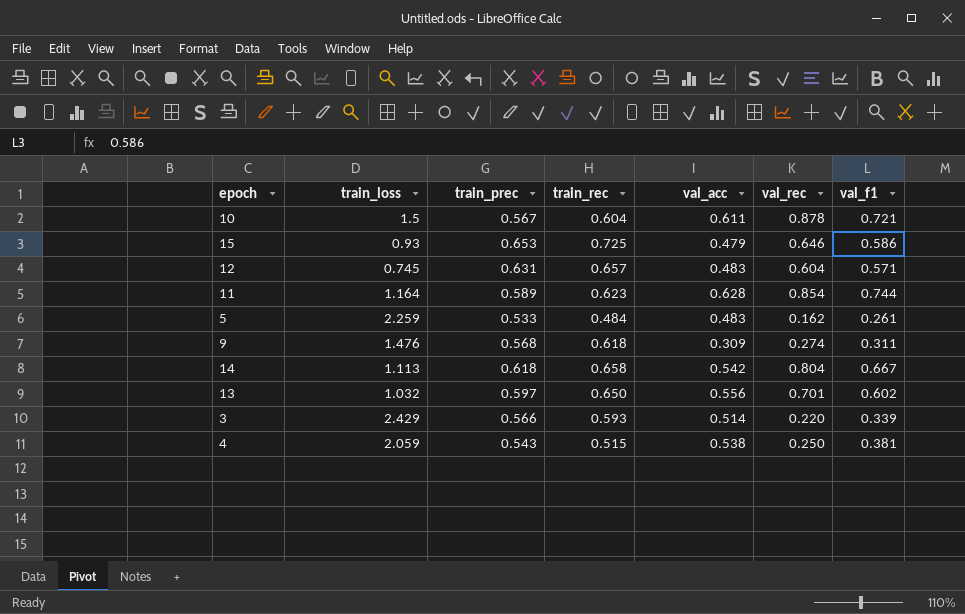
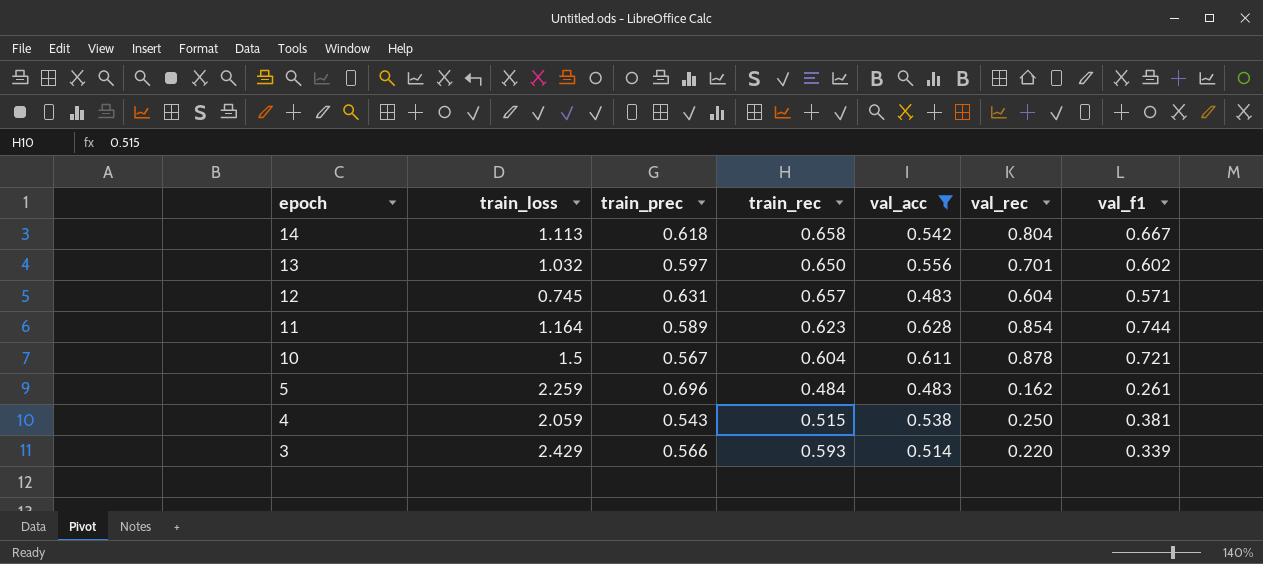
filter: none -> val_acc >= 0.483
row order: none -> epoch descending
5 | train_prec: 0.533 -> 0.696

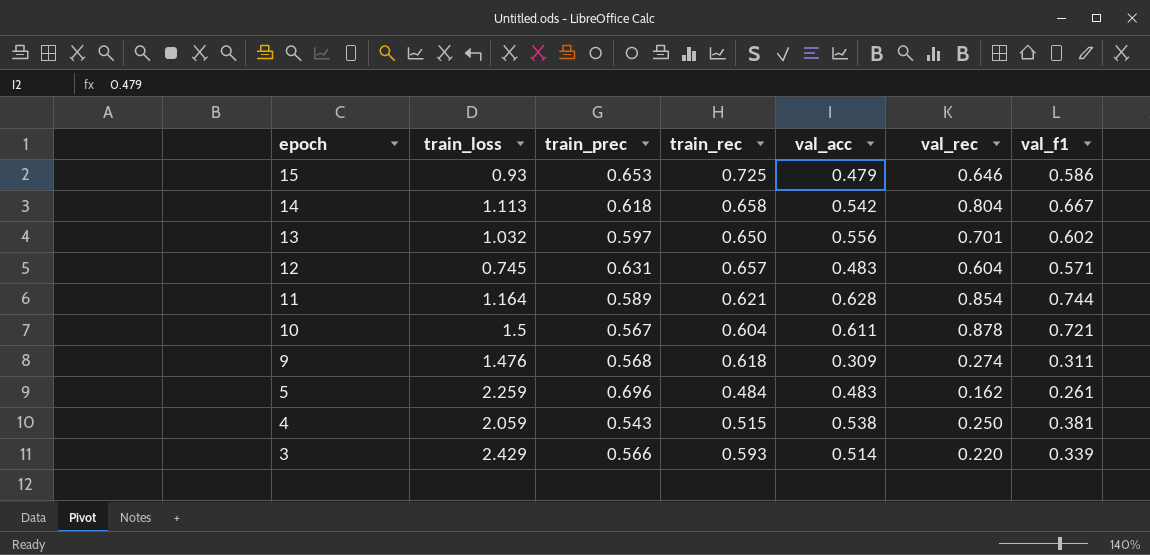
filter: val_acc >= 0.483 -> none
11 | train_rec: 0.623 -> 0.621

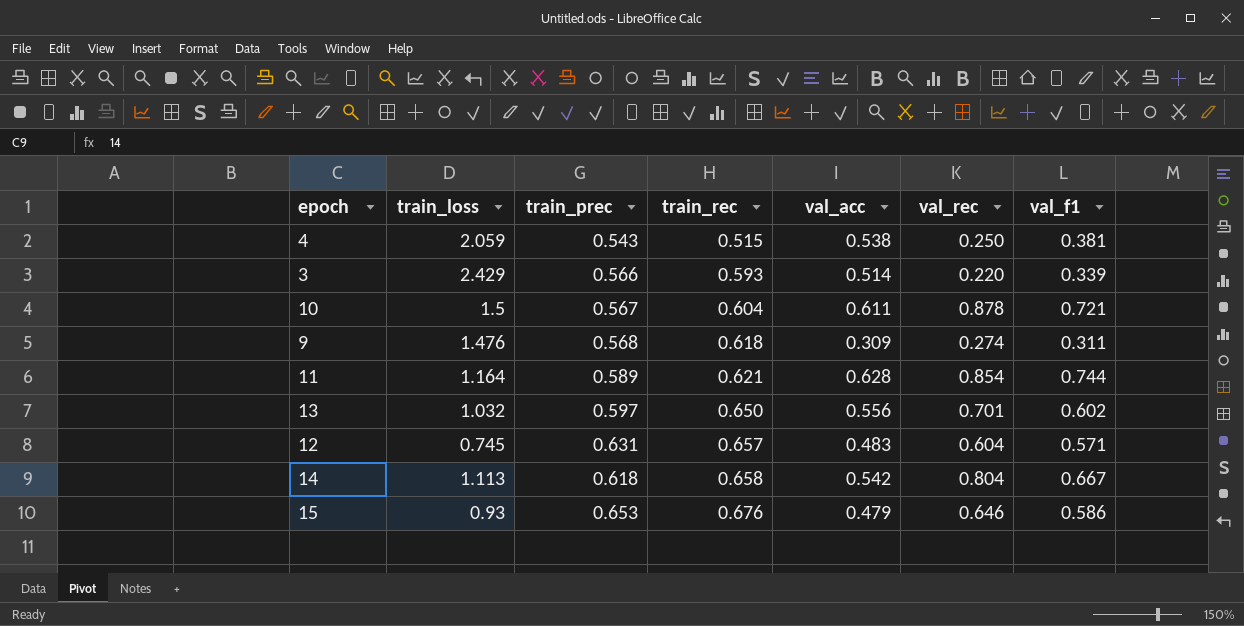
row order: epoch descending -> train_rec ascending
row 5: 2.259 | 0.696 | 0.484 | 0.483 | 0.162 | 0.261 -> none
15 | train_rec: 0.725 -> 0.676

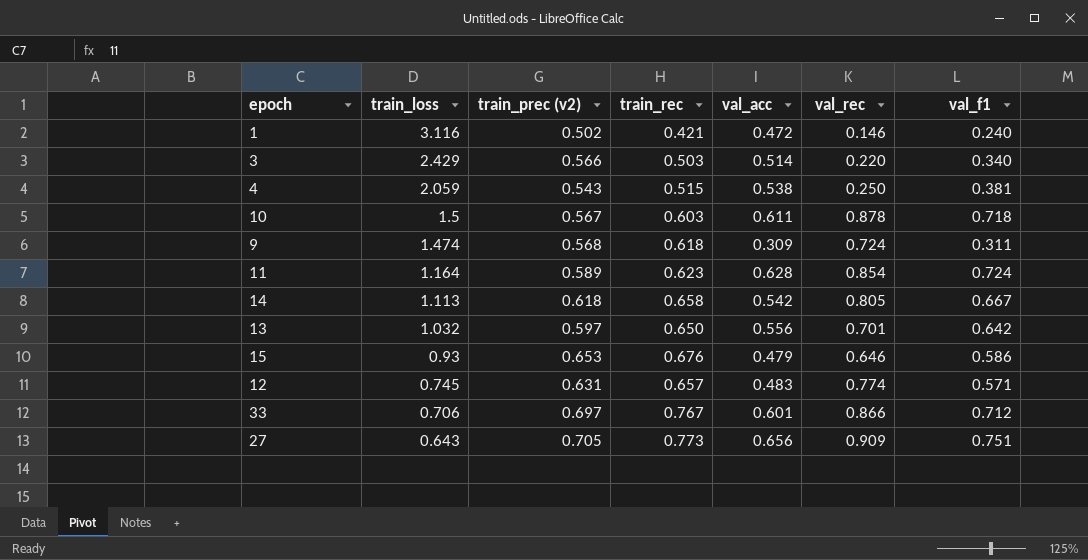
row order: train_rec ascending -> train_loss descending
column name: train_prec -> train_prec (v2)
row 1: none -> 3.116 | 0.502 | 0.421 | 0.472 | 0.146 | 0.240
3 | train_rec: 0.593 -> 0.503
3 | val_f1: 0.339 -> 0.340
10 | train_rec: 0.604 -> 0.603
10 | val_f1: 0.721 -> 0.718
9 | train_loss: 1.476 -> 1.474
9 | val_rec: 0.274 -> 0.724
11 | train_rec: 0.621 -> 0.623
11 | val_f1: 0.744 -> 0.724
14 | val_rec: 0.804 -> 0.805
13 | val_f1: 0.602 -> 0.642
12 | val_rec: 0.604 -> 0.774
row 33: none -> 0.706 | 0.697 | 0.767 | 0.601 | 0.866 | 0.712
row 27: none -> 0.643 | 0.705 | 0.773 | 0.656 | 0.909 | 0.751

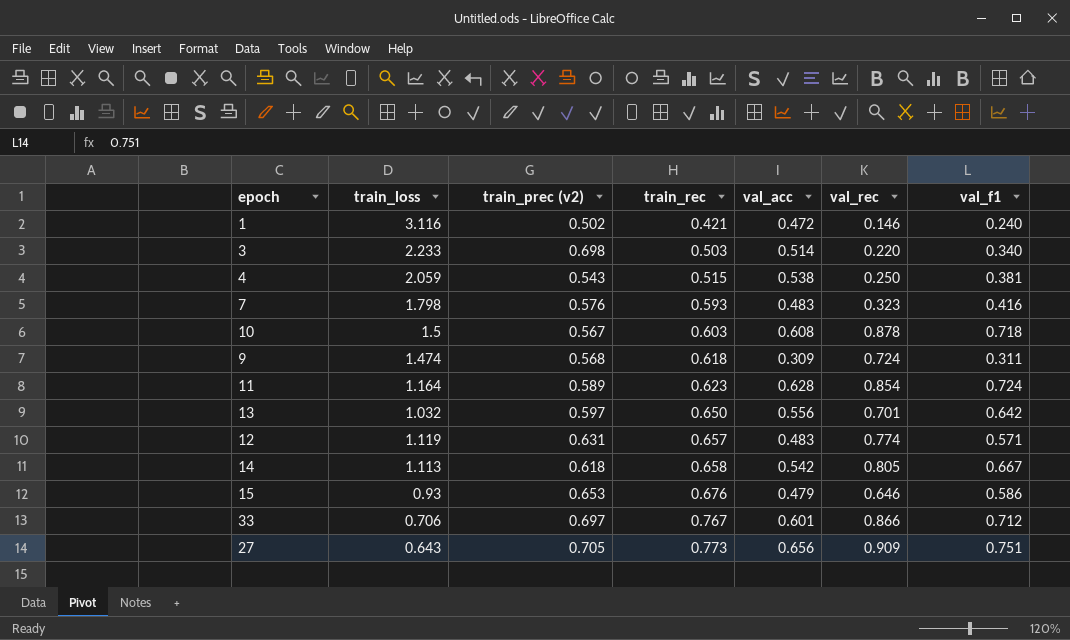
row order: train_loss descending -> train_rec ascending
3 | train_loss: 2.429 -> 2.233
3 | train_prec (v2): 0.566 -> 0.698
row 7: none -> 1.798 | 0.576 | 0.593 | 0.483 | 0.323 | 0.416
10 | val_acc: 0.611 -> 0.608
12 | train_loss: 0.745 -> 1.119

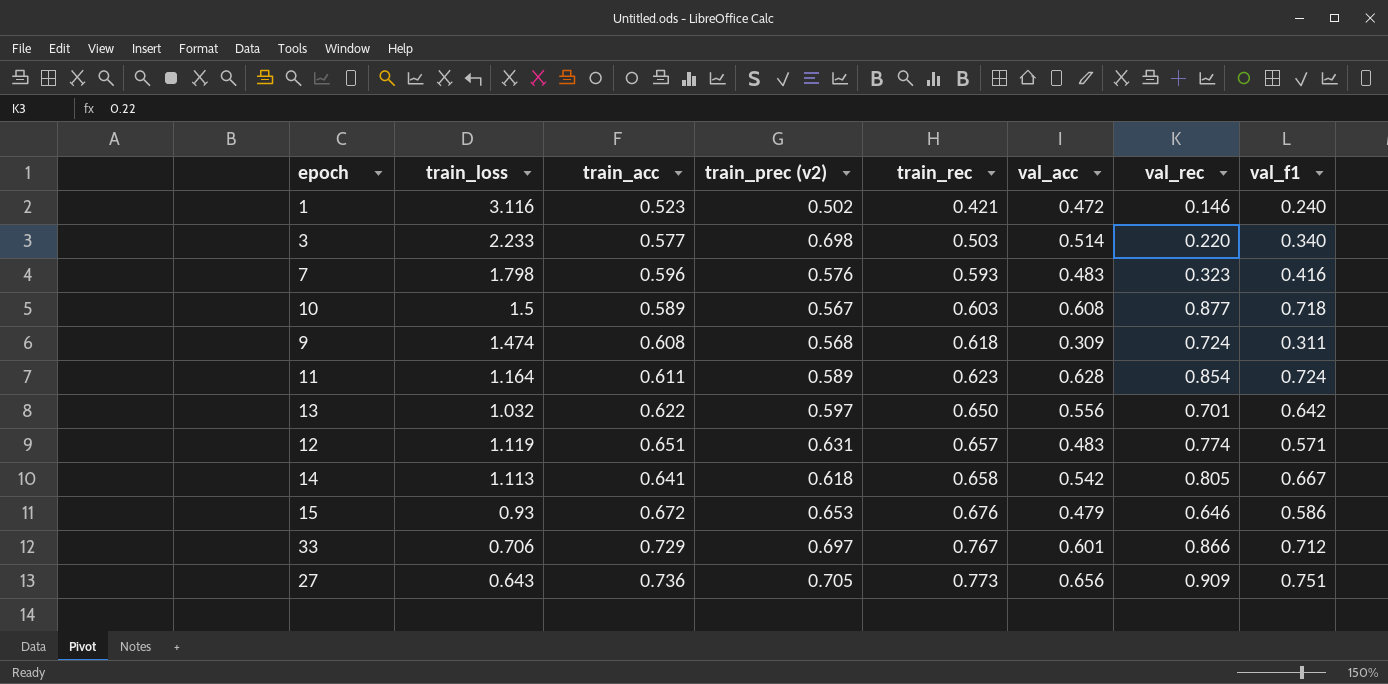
column train_acc | position: none -> 3
row 4: 2.059 | 0.543 | 0.515 | 0.538 | 0.250 | 0.381 -> none
10 | val_rec: 0.878 -> 0.877

